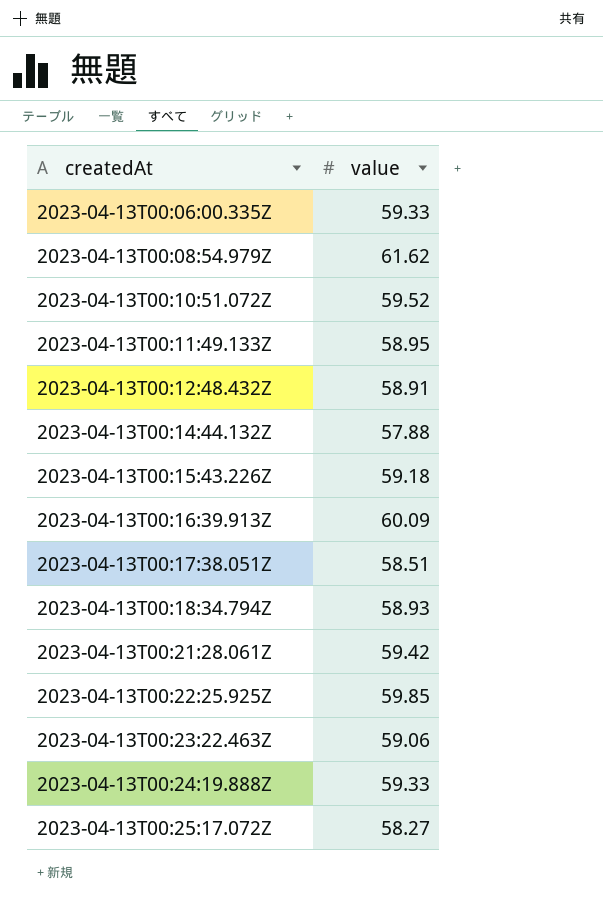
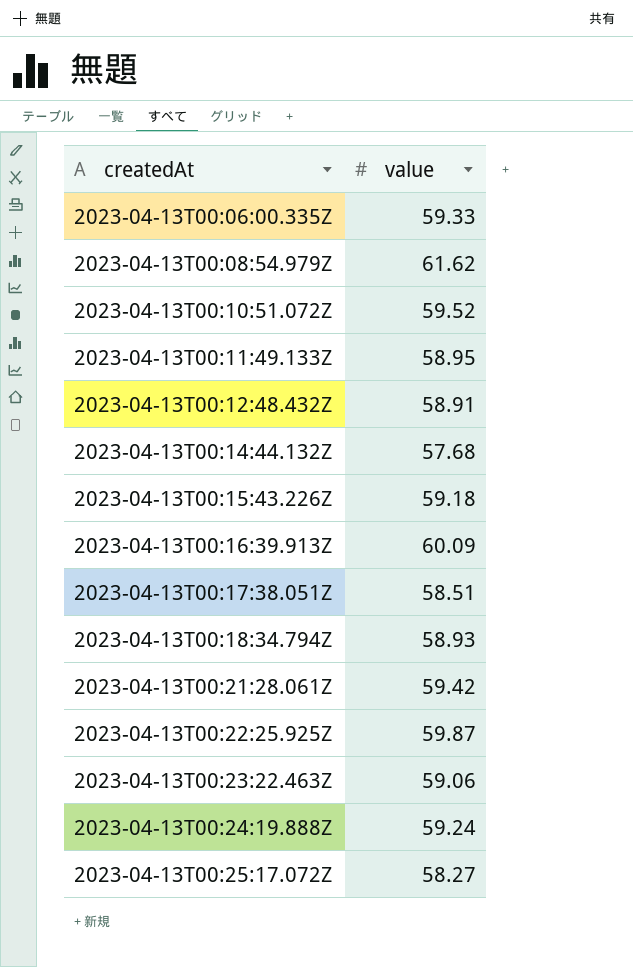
2023-04-13T00:14:44.132Z | value: 57.88 -> 57.68
2023-04-13T00:22:25.925Z | value: 59.85 -> 59.87
2023-04-13T00:24:19.888Z | value: 59.33 -> 59.24

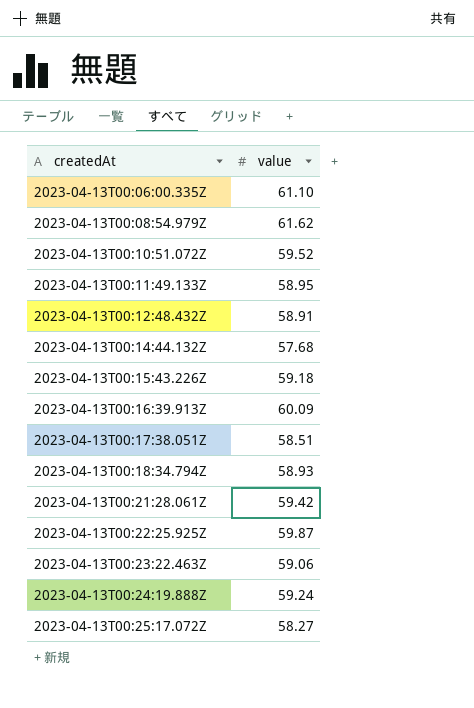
2023-04-13T00:06:00.335Z | value: 59.33 -> 61.10

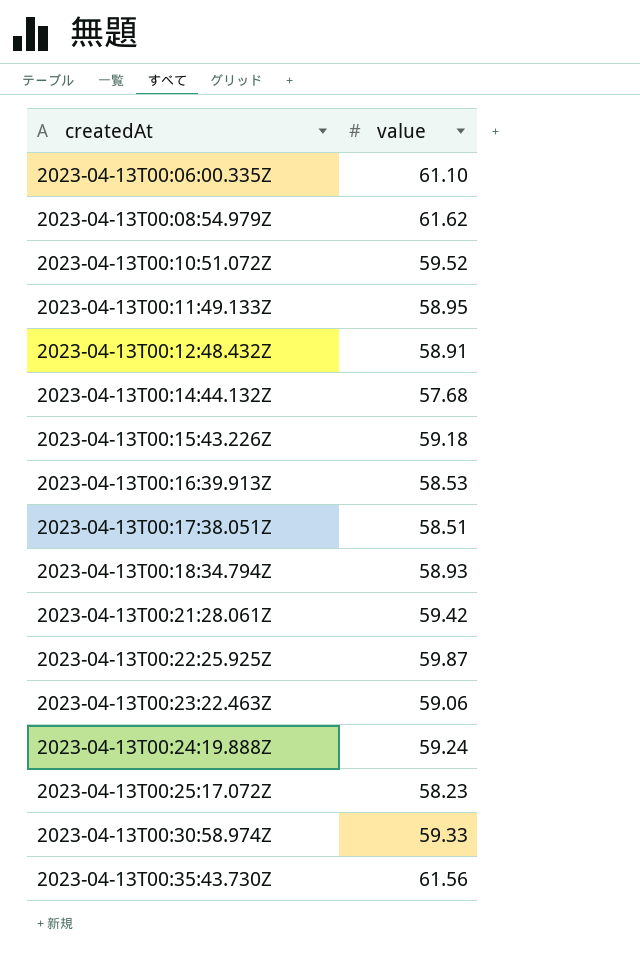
2023-04-13T00:16:39.913Z | value: 60.09 -> 58.53
2023-04-13T00:25:17.072Z | value: 58.27 -> 58.23
row 2023-04-13T00:30:58.974Z: none -> 59.33
row 2023-04-13T00:35:43.730Z: none -> 61.56

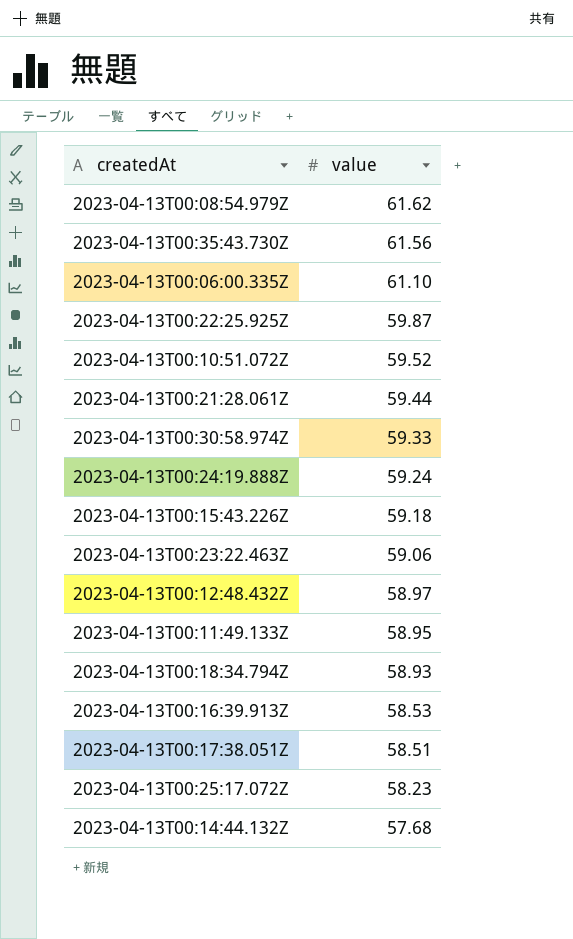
row order: createdAt ascending -> value descending
2023-04-13T00:21:28.061Z | value: 59.42 -> 59.44
2023-04-13T00:12:48.432Z | value: 58.91 -> 58.97

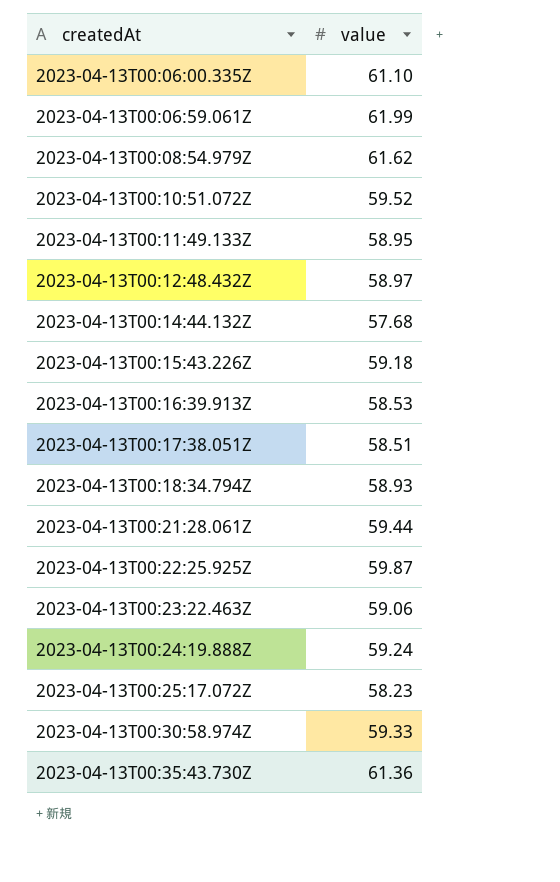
row order: value descending -> createdAt ascending
row 2023-04-13T00:06:59.061Z: none -> 61.99
2023-04-13T00:35:43.730Z | value: 61.56 -> 61.36

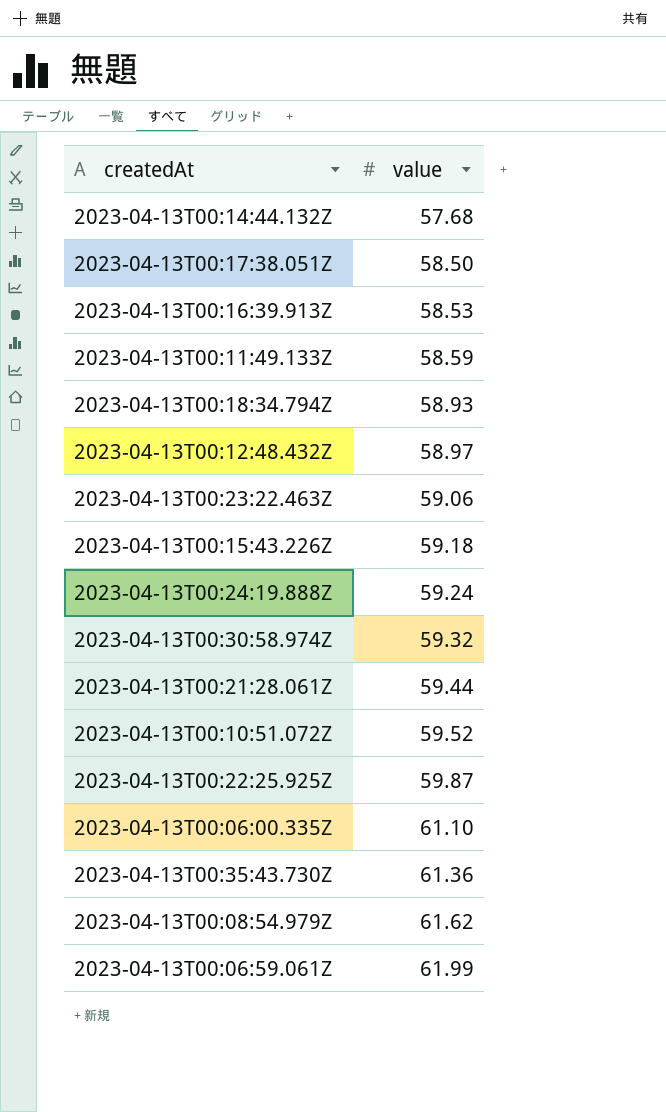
row order: createdAt ascending -> value ascending
row 2023-04-13T00:25:17.072Z: 58.23 -> none
2023-04-13T00:17:38.051Z | value: 58.51 -> 58.50
2023-04-13T00:11:49.133Z | value: 58.95 -> 58.59
2023-04-13T00:30:58.974Z | value: 59.33 -> 59.32

